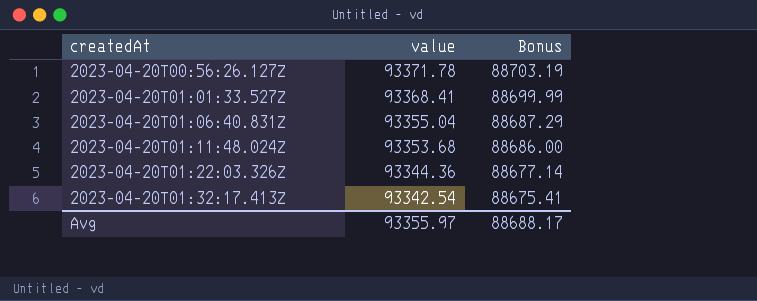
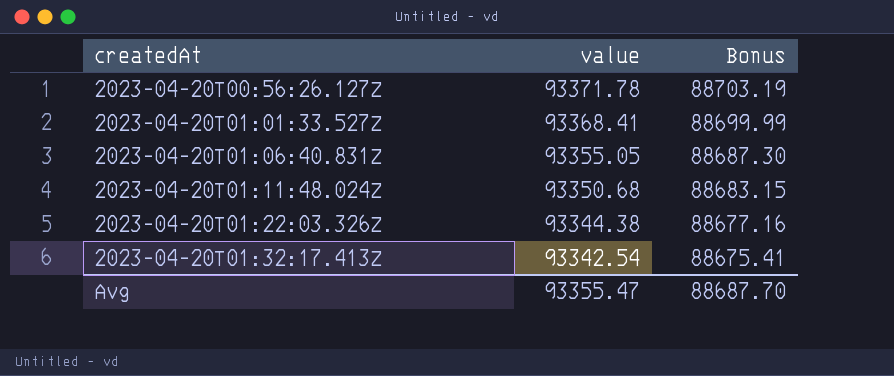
2023-04-20T01:06:40.831Z | value: 93355.04 -> 93355.05
2023-04-20T01:06:40.831Z | Bonus: 88687.29 -> 88687.30
2023-04-20T01:11:48.024Z | value: 93353.68 -> 93350.68
2023-04-20T01:11:48.024Z | Bonus: 88686.00 -> 88683.15
2023-04-20T01:22:03.326Z | value: 93344.36 -> 93344.38
2023-04-20T01:22:03.326Z | Bonus: 88677.14 -> 88677.16
Avg | value: 93355.97 -> 93355.47
Avg | Bonus: 88688.17 -> 88687.70

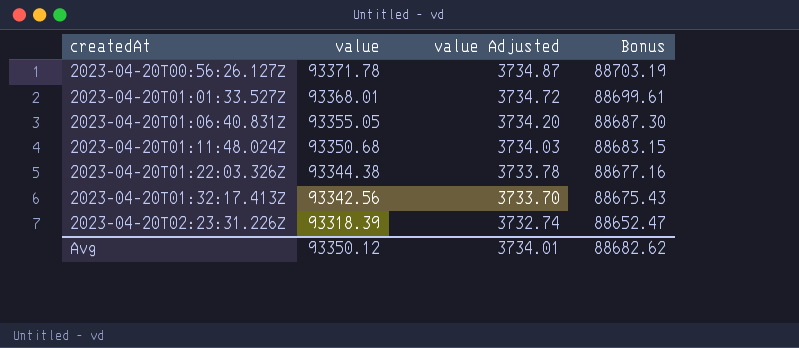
column value Adjusted | formula: none -> [value] * 0.04
2023-04-20T01:01:33.527Z | value: 93368.41 -> 93368.01
2023-04-20T01:01:33.527Z | Bonus: 88699.99 -> 88699.61
2023-04-20T01:32:17.413Z | value: 93342.54 -> 93342.56
2023-04-20T01:32:17.413Z | Bonus: 88675.41 -> 88675.43
row 2023-04-20T02:23:31.226Z: none -> 93318.39 | 3732.74 | 88652.47
Avg | value: 93355.47 -> 93350.12
Avg | Bonus: 88687.70 -> 88682.62

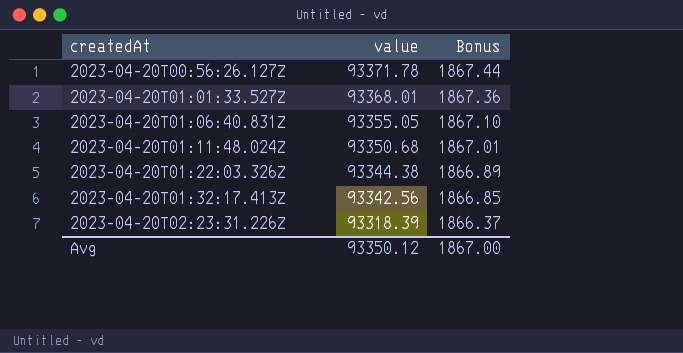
column value Adjusted | formula: [value] * 0.04 -> none
column Bonus | formula: [value] * 0.95 -> [value] * 0.02
Avg | Bonus: 88682.62 -> 1867.00

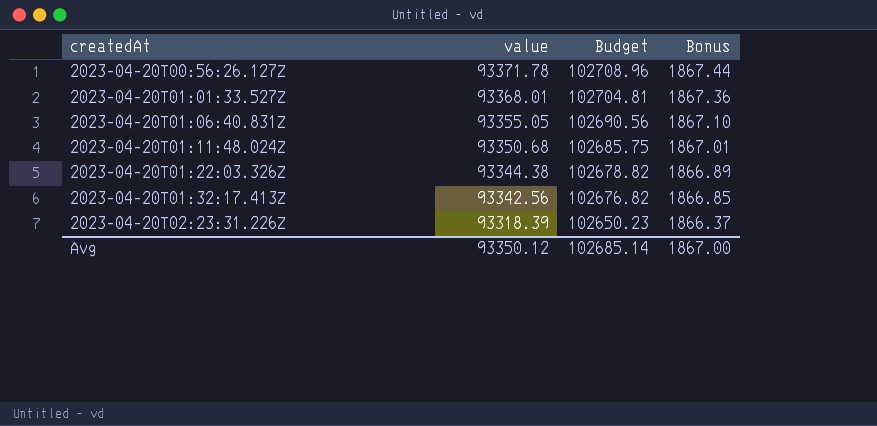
column Budget | formula: none -> [value] * 1.1

